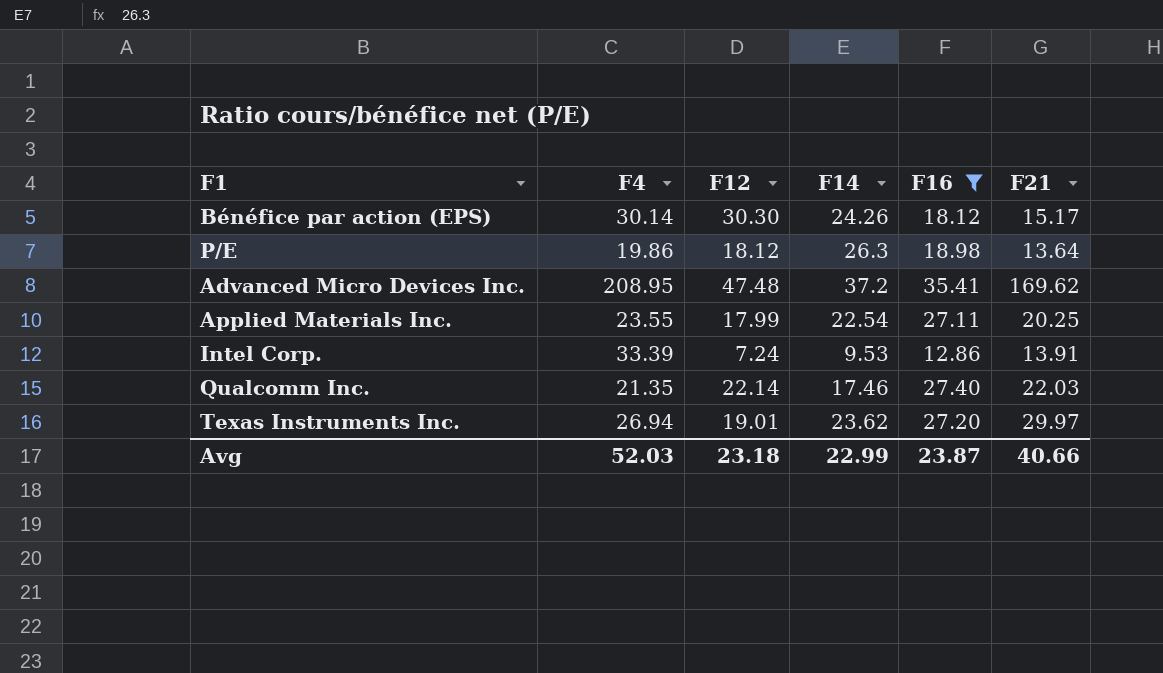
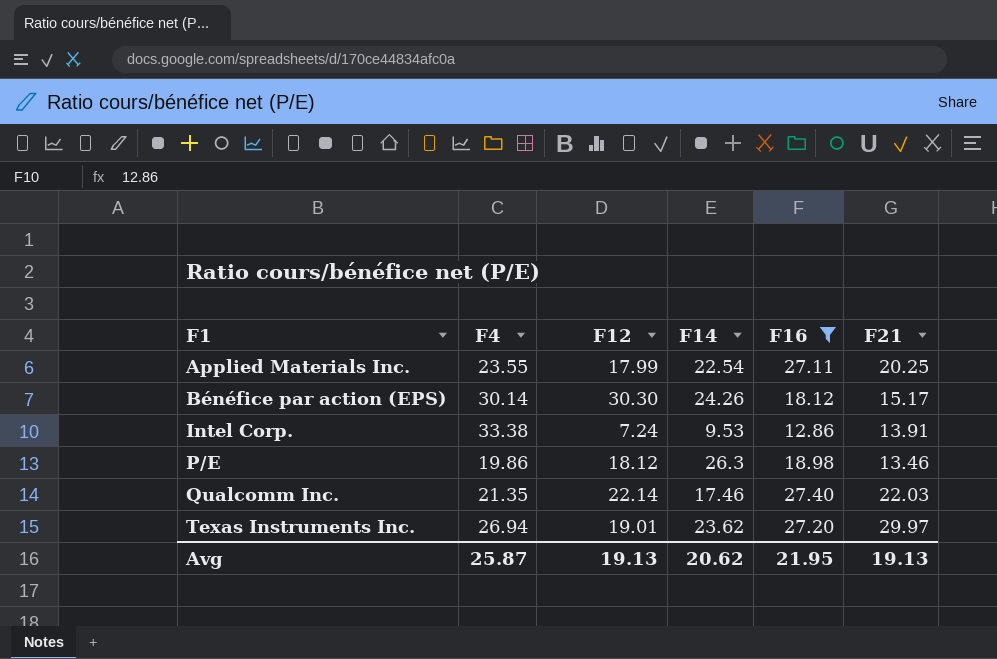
row order: none -> F1 ascending
row Advanced Micro Devices Inc.: 208.95 | 47.48 | 37.2 | 35.41 | 169.62 -> none
Intel Corp. | F4: 33.39 -> 33.38
P/E | F21: 13.64 -> 13.46
Avg | F4: 52.03 -> 25.87
Avg | F12: 23.18 -> 19.13
Avg | F14: 22.99 -> 20.62
Avg | F16: 23.87 -> 21.95
Avg | F21: 40.66 -> 19.13

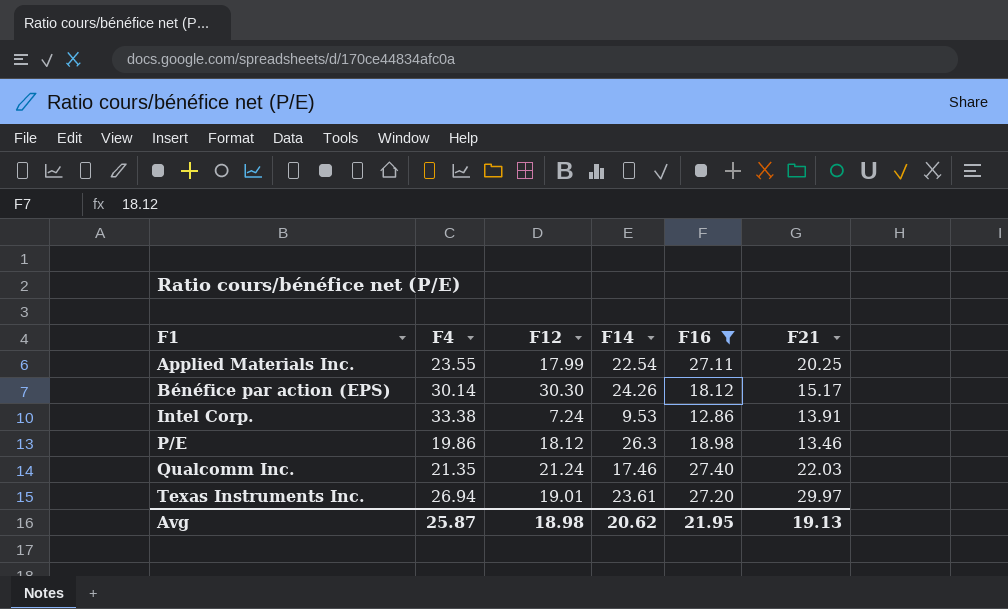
Qualcomm Inc. | F12: 22.14 -> 21.24
Texas Instruments Inc. | F14: 23.62 -> 23.61
Avg | F12: 19.13 -> 18.98

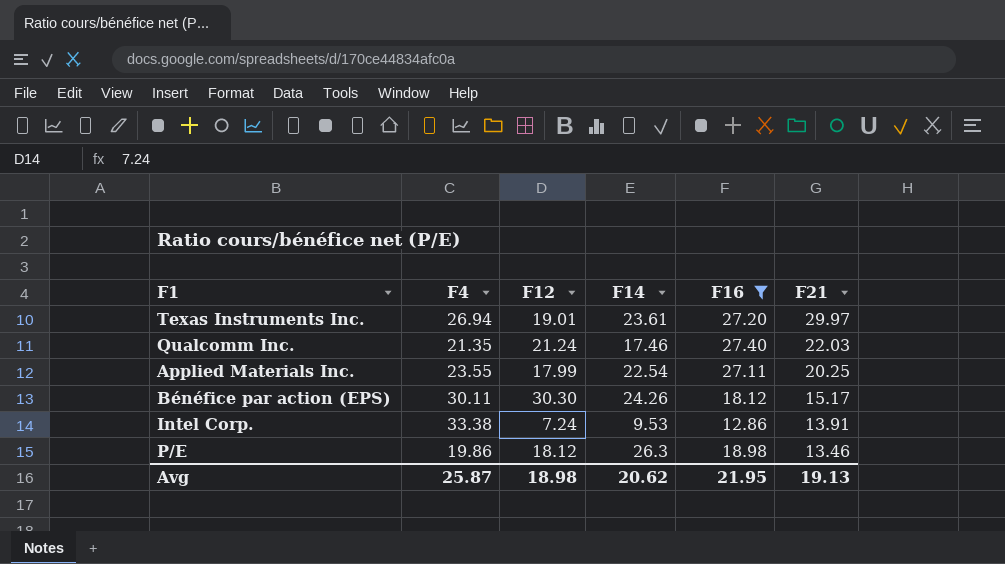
row order: F1 ascending -> F21 descending
Bénéfice par action (EPS) | F4: 30.14 -> 30.11

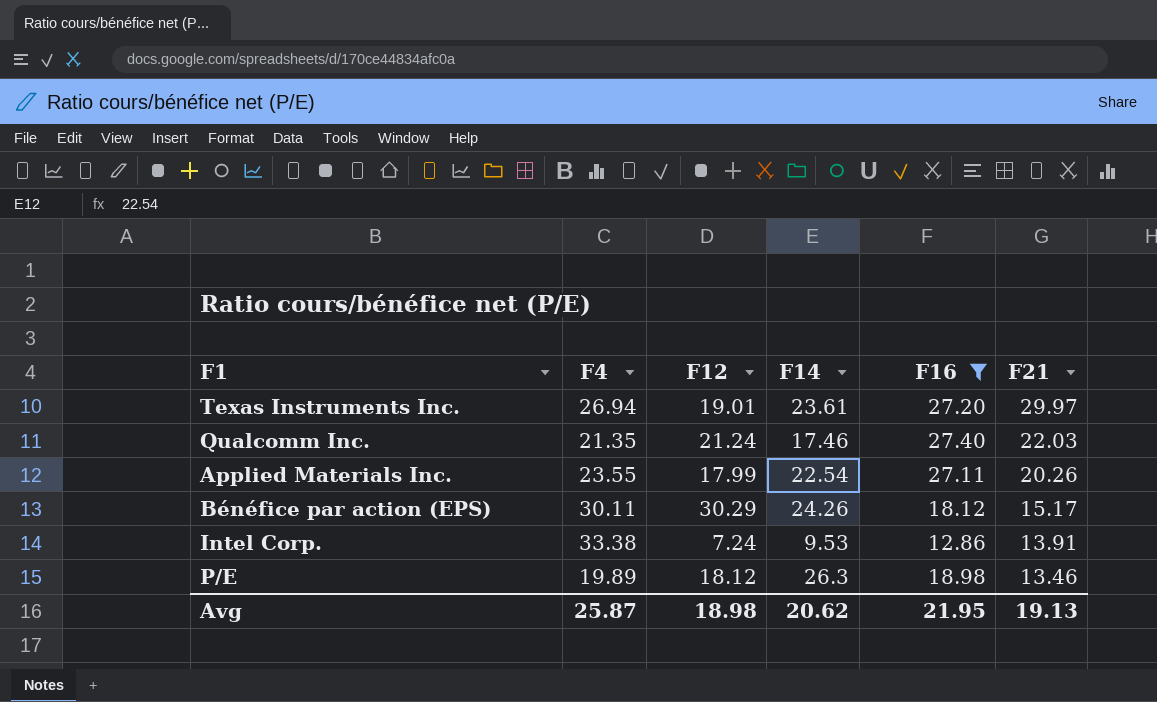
Applied Materials Inc. | F21: 20.25 -> 20.26
Bénéfice par action (EPS) | F12: 30.30 -> 30.29
P/E | F4: 19.86 -> 19.89

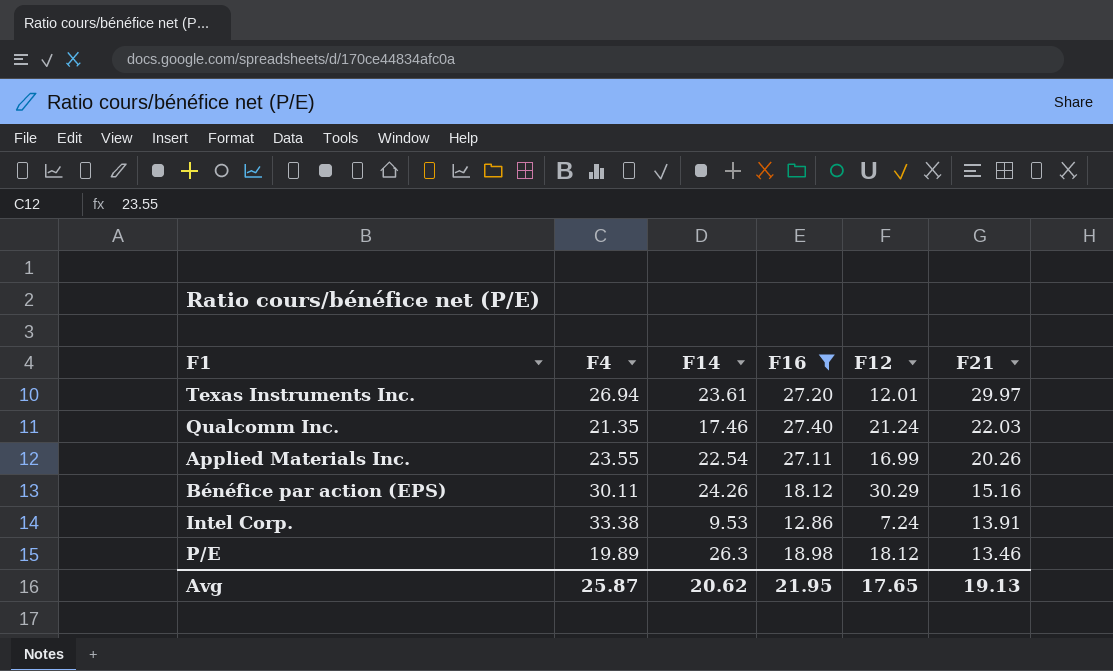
column F12 | position: 3 -> 5
Texas Instruments Inc. | F12: 19.01 -> 12.01
Applied Materials Inc. | F12: 17.99 -> 16.99
Bénéfice par action (EPS) | F21: 15.17 -> 15.16
Avg | F12: 18.98 -> 17.65

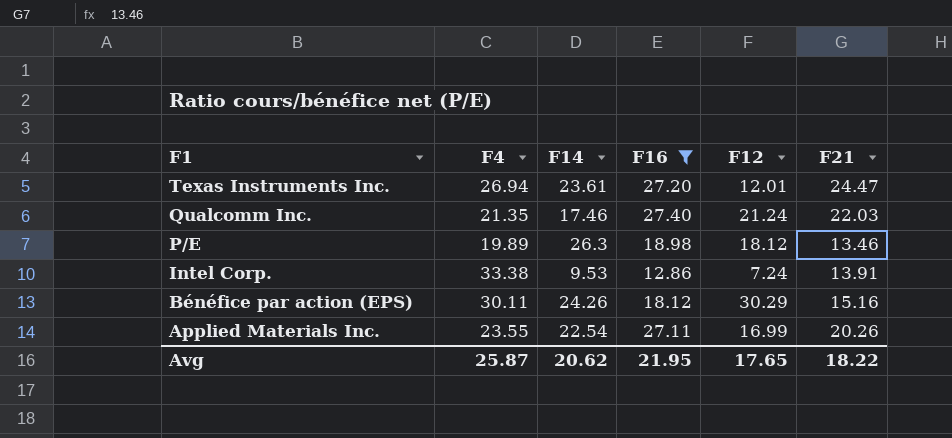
row order: F21 descending -> F1 descending
Texas Instruments Inc. | F21: 29.97 -> 24.47
Avg | F21: 19.13 -> 18.22

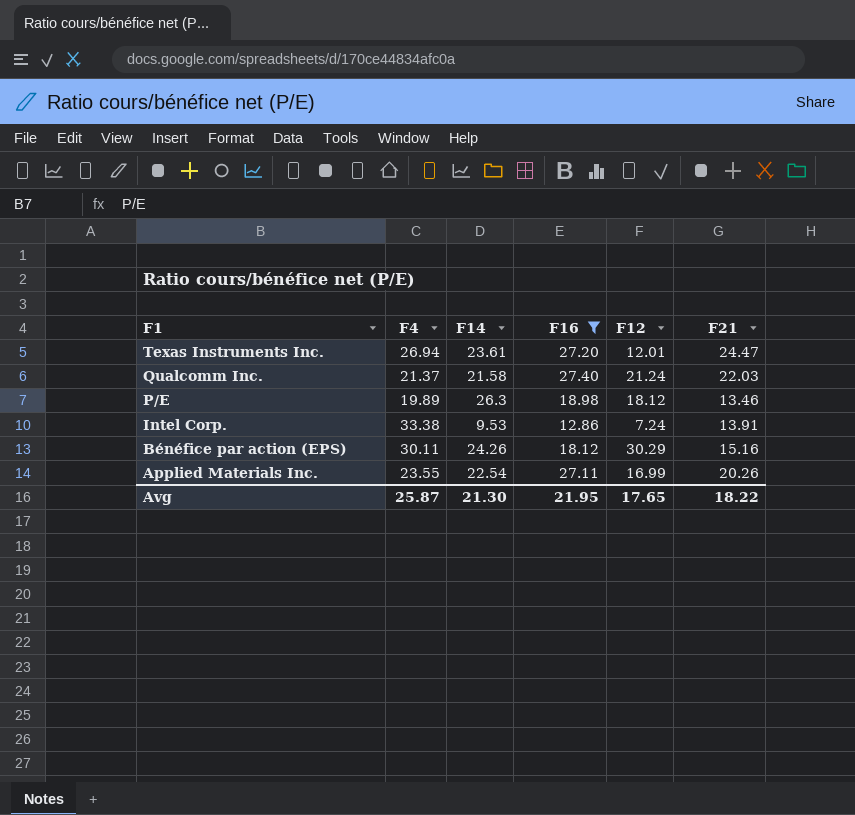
Qualcomm Inc. | F4: 21.35 -> 21.37
Qualcomm Inc. | F14: 17.46 -> 21.58
Avg | F14: 20.62 -> 21.30

